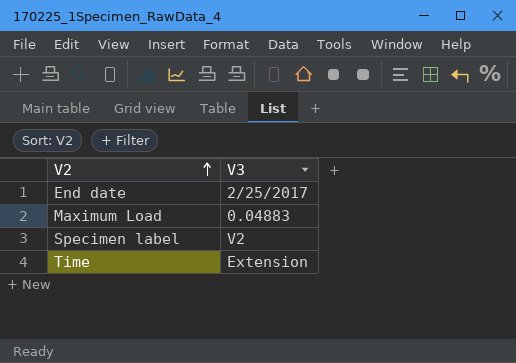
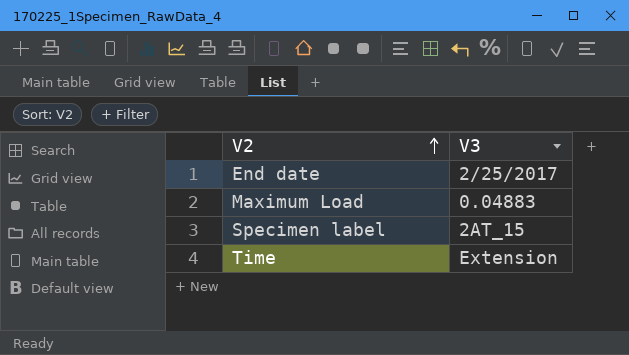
Specimen label | V3: V2 -> 2AT_15

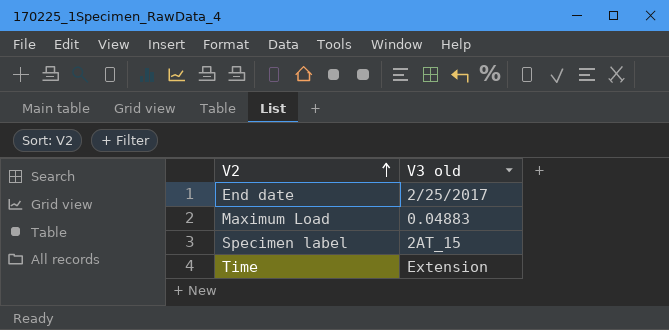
column name: V3 -> V3 old

